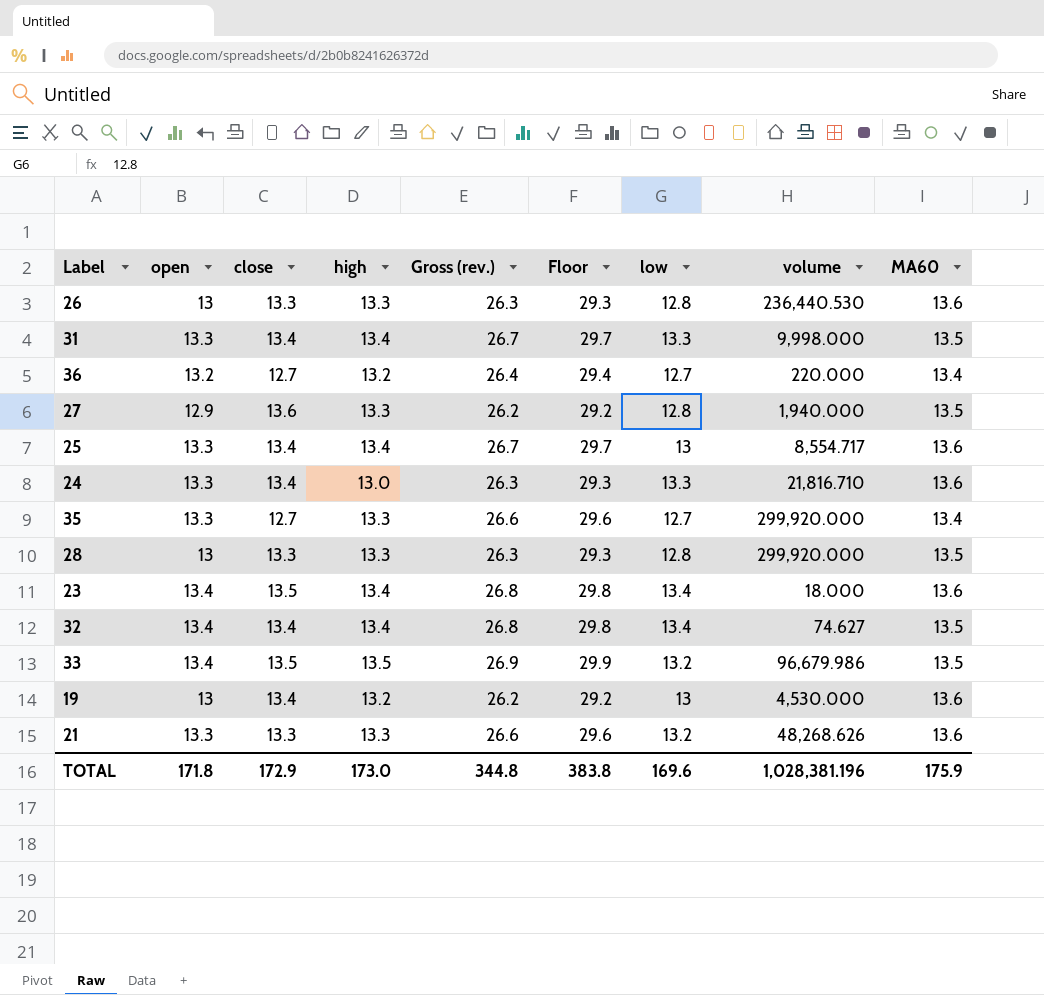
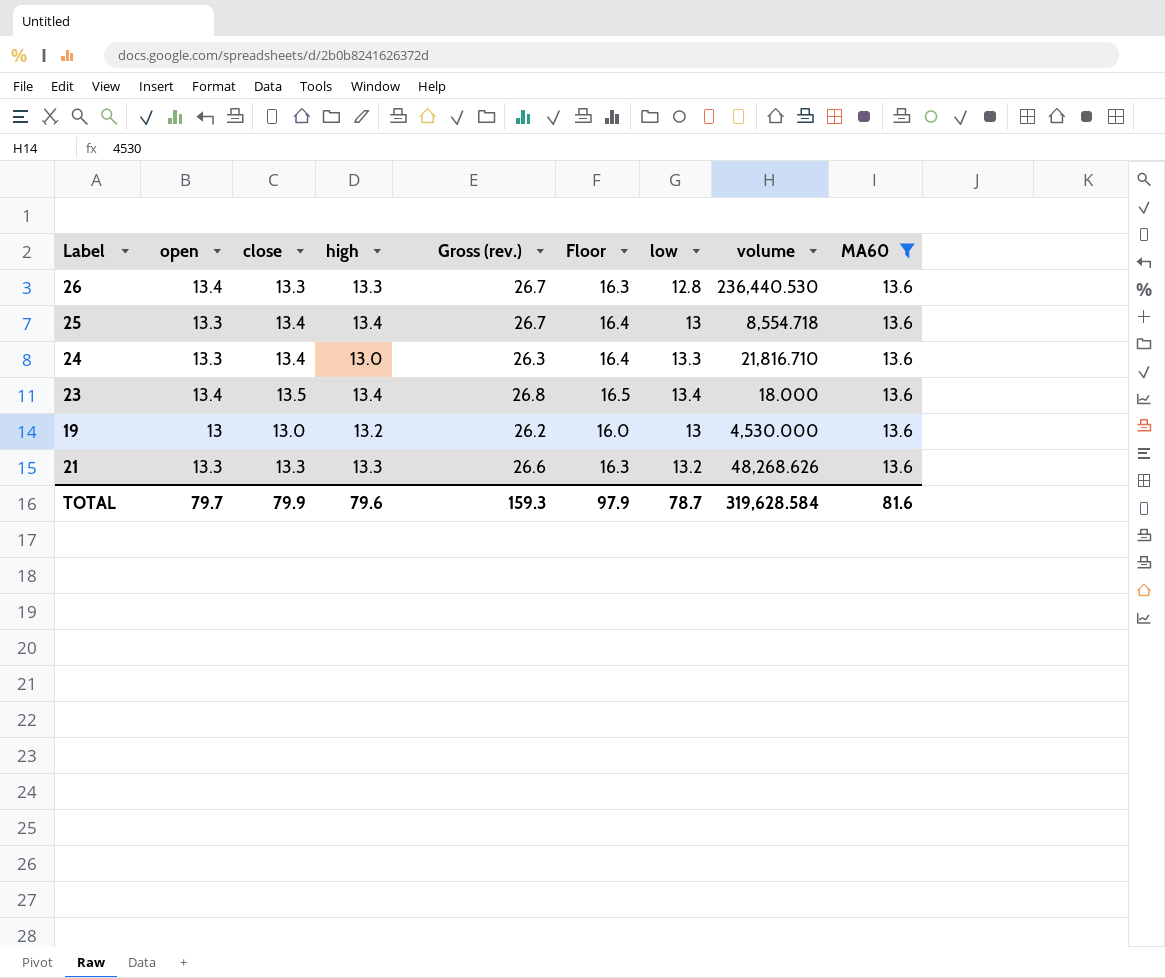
filter: none -> MA60 = 13.6
column Floor | formula: [Gross (rev.)] + 3 -> [close] + 3
26 | open: 13 -> 13.4
26 | Gross (rev.): 26.3 -> 26.7
25 | volume: 8,554.717 -> 8,554.718
19 | close: 13.4 -> 13.0
TOTAL | open: 171.8 -> 79.7
TOTAL | close: 172.9 -> 79.9
TOTAL | high: 173.0 -> 79.6
TOTAL | Gross (rev.): 344.8 -> 159.3
TOTAL | Floor: 383.8 -> 97.9
TOTAL | low: 169.6 -> 78.7
TOTAL | volume: 1,028,381.196 -> 319,628.584
TOTAL | MA60: 175.9 -> 81.6

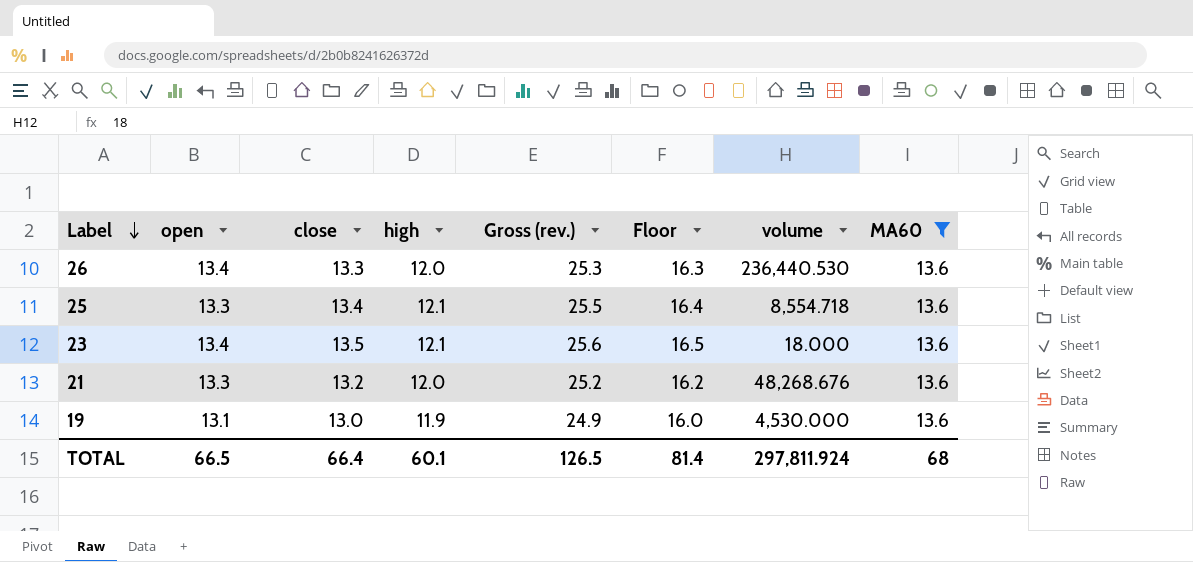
row order: none -> Label descending
column low | position: 7 -> none
column Gross (rev.) | formula: [open] + [high] -> [close] + [high]
row 24: 13.3 | 13.4 | 13.0 | 26.3 | 16.4 | 13.3 | 21,816.710 | 13.6 -> none
26 | high: 13.3 -> 12.0
25 | high: 13.4 -> 12.1
23 | high: 13.4 -> 12.1
21 | close: 13.3 -> 13.2
21 | high: 13.3 -> 12.0
21 | Floor: 16.3 -> 16.2
21 | volume: 48,268.626 -> 48,268.676
19 | open: 13 -> 13.1
19 | high: 13.2 -> 11.9
TOTAL | open: 79.7 -> 66.5
TOTAL | close: 79.9 -> 66.4
TOTAL | high: 79.6 -> 60.1
TOTAL | Gross (rev.): 159.3 -> 126.5
TOTAL | Floor: 97.9 -> 81.4
TOTAL | volume: 319,628.584 -> 297,811.924
TOTAL | MA60: 81.6 -> 68

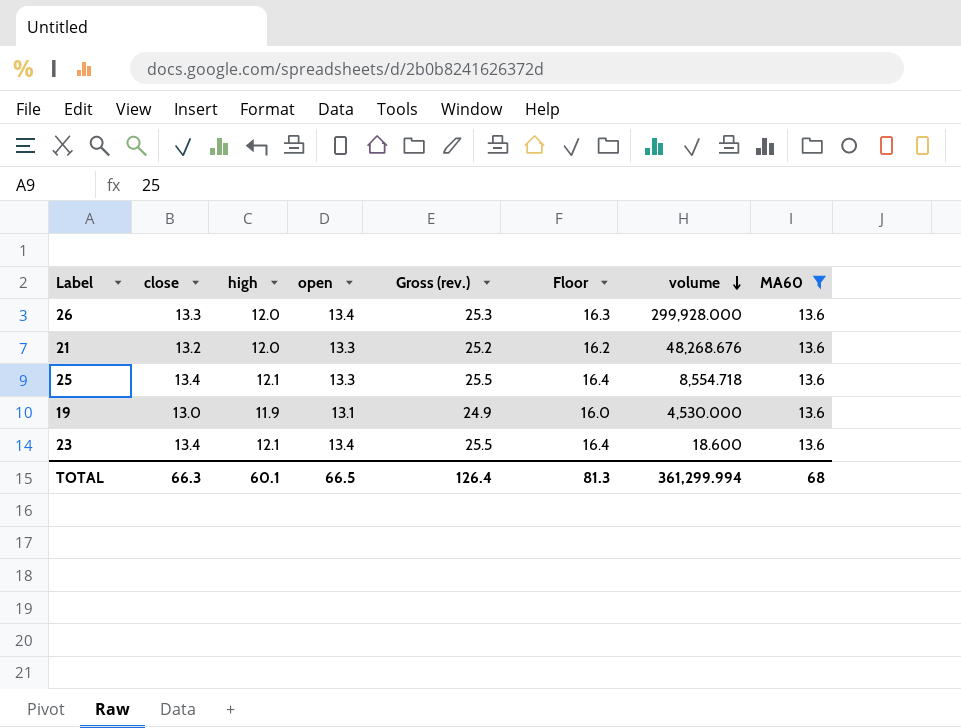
row order: Label descending -> volume descending
column open | position: 2 -> 4
26 | volume: 236,440.530 -> 299,928.000
23 | close: 13.5 -> 13.4
23 | Gross (rev.): 25.6 -> 25.5
23 | Floor: 16.5 -> 16.4
23 | volume: 18.000 -> 18.600
TOTAL | close: 66.4 -> 66.3
TOTAL | Gross (rev.): 126.5 -> 126.4
TOTAL | Floor: 81.4 -> 81.3
TOTAL | volume: 297,811.924 -> 361,299.994

